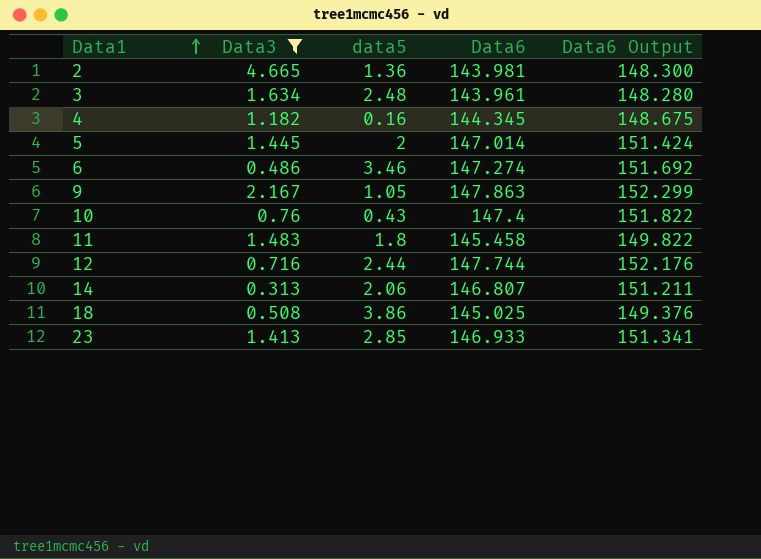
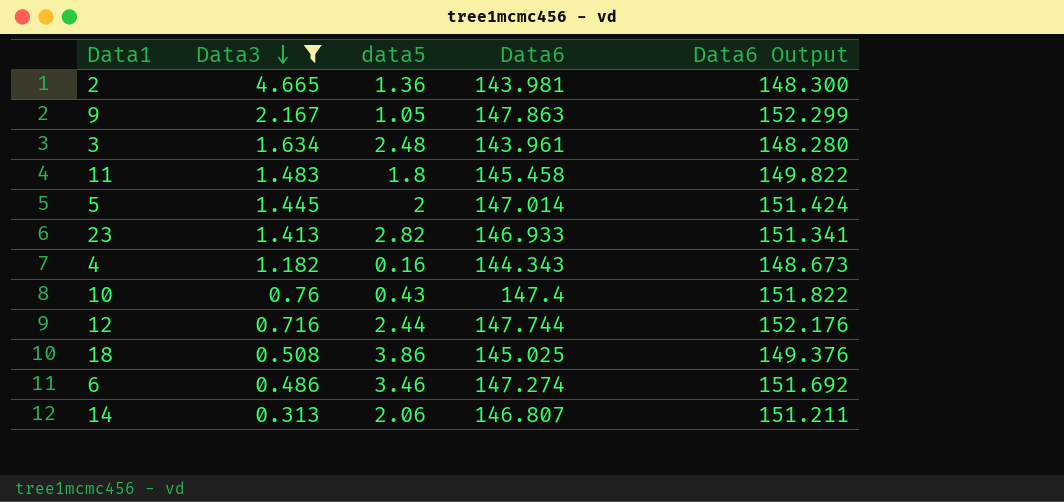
row order: Data1 ascending -> Data3 descending
23 | data5: 2.85 -> 2.82
4 | Data6: 144.345 -> 144.343
4 | Data6 Output: 148.675 -> 148.673

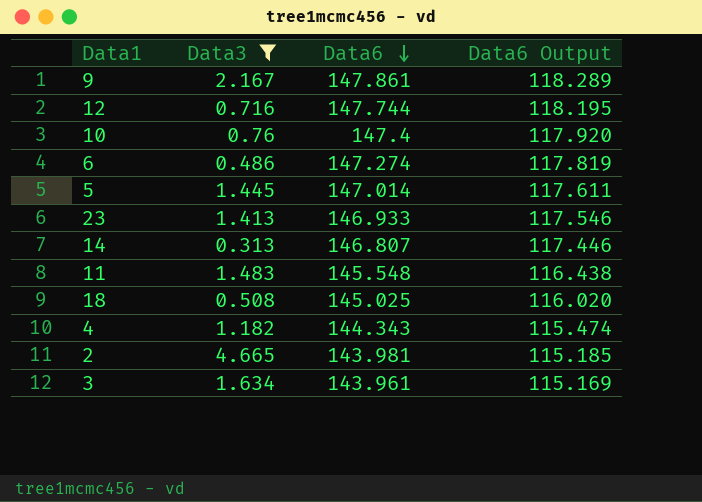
row order: Data3 descending -> Data6 descending
column data5 | position: 3 -> none
column Data6 Output | formula: [Data6] * 1.03 -> [Data6] * 0.8
9 | Data6: 147.863 -> 147.861
11 | Data6: 145.458 -> 145.548

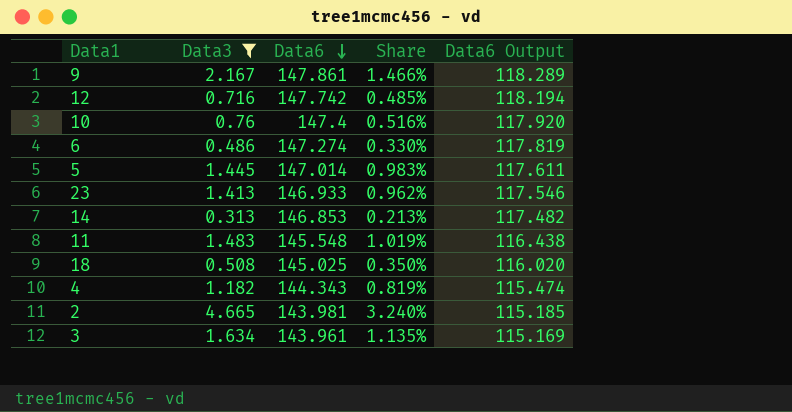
column Share | formula: none -> [Data3] / [Data6]
12 | Data6: 147.744 -> 147.742
12 | Data6 Output: 118.195 -> 118.194
14 | Data6: 146.807 -> 146.853
14 | Data6 Output: 117.446 -> 117.482

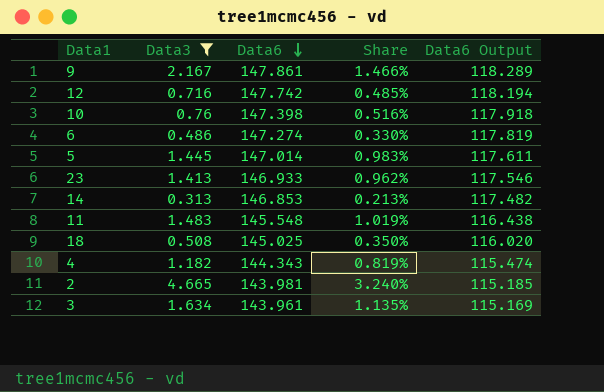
10 | Data6: 147.4 -> 147.398
10 | Data6 Output: 117.920 -> 117.918

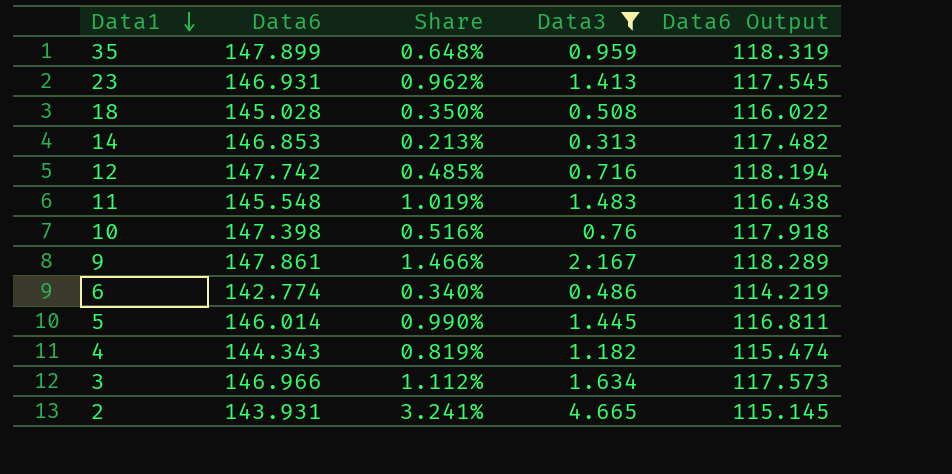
row order: Data6 descending -> Data1 descending
column Data3 | position: 2 -> 4
row 35: none -> 147.899 | 0.648% | 0.959 | 118.319
23 | Data6: 146.933 -> 146.931
23 | Data6 Output: 117.546 -> 117.545
18 | Data6: 145.025 -> 145.028
18 | Data6 Output: 116.020 -> 116.022
6 | Data6: 147.274 -> 142.774
6 | Share: 0.330% -> 0.340%
6 | Data6 Output: 117.819 -> 114.219
5 | Data6: 147.014 -> 146.014
5 | Share: 0.983% -> 0.990%
5 | Data6 Output: 117.611 -> 116.811
3 | Data6: 143.961 -> 146.966
3 | Share: 1.135% -> 1.112%
3 | Data6 Output: 115.169 -> 117.573
2 | Data6: 143.981 -> 143.931
2 | Share: 3.240% -> 3.241%
2 | Data6 Output: 115.185 -> 115.145

